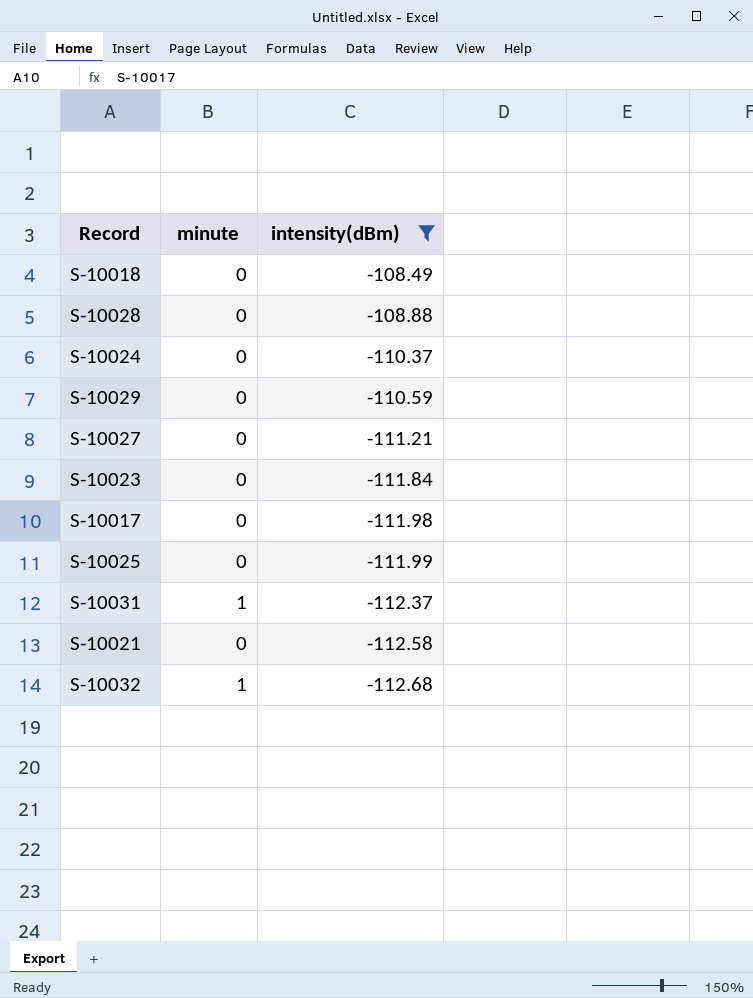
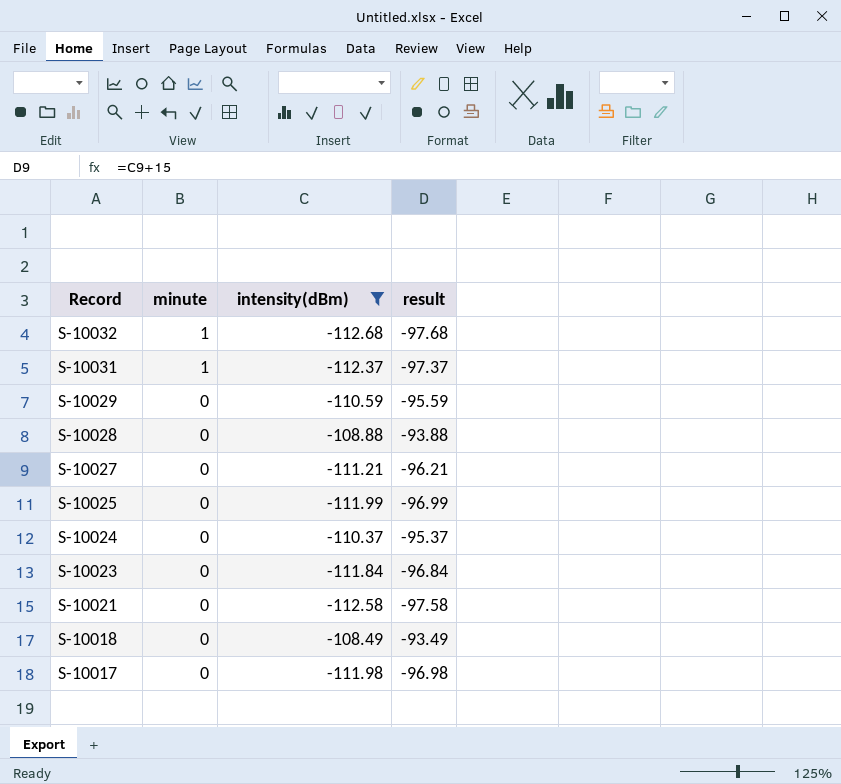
row order: intensity(dBm) descending -> Record descending
column result | formula: none -> [intensity(dBm)] + 15

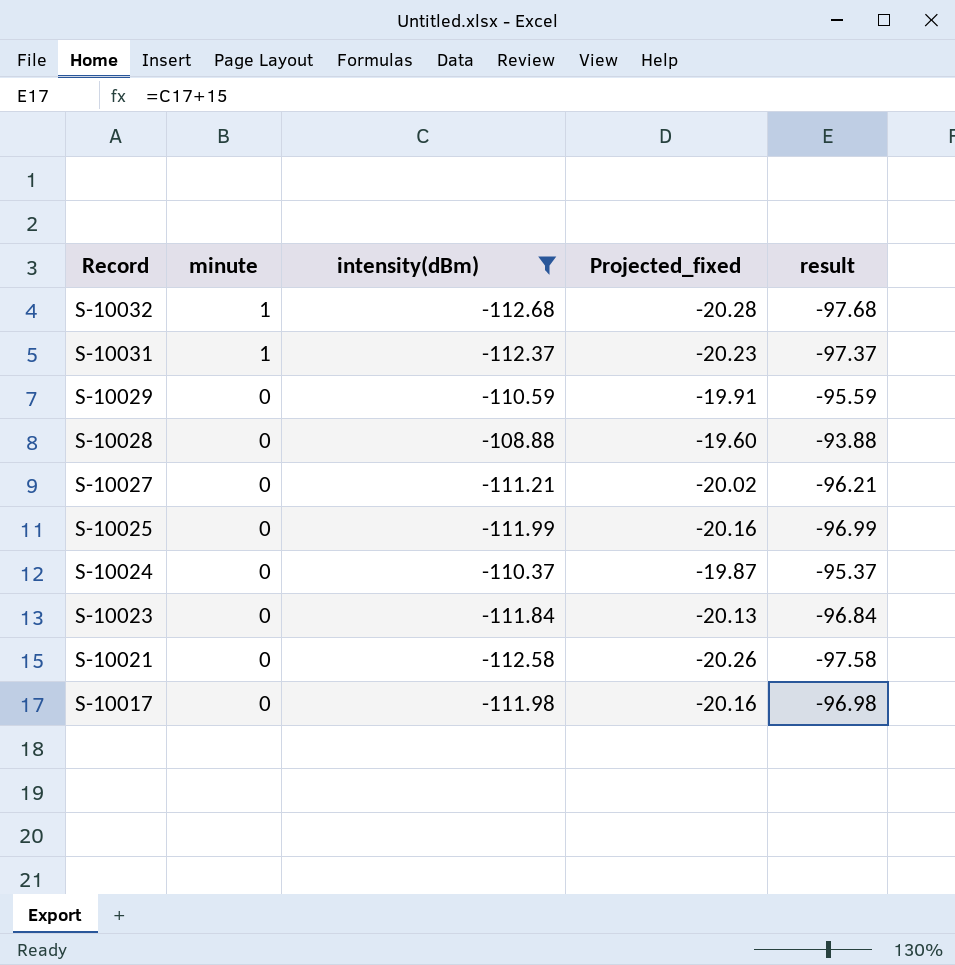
column Projected_fixed | formula: none -> [intensity(dBm)] * 0.18
row S-10018: 0 | -108.49 | -93.49 -> none

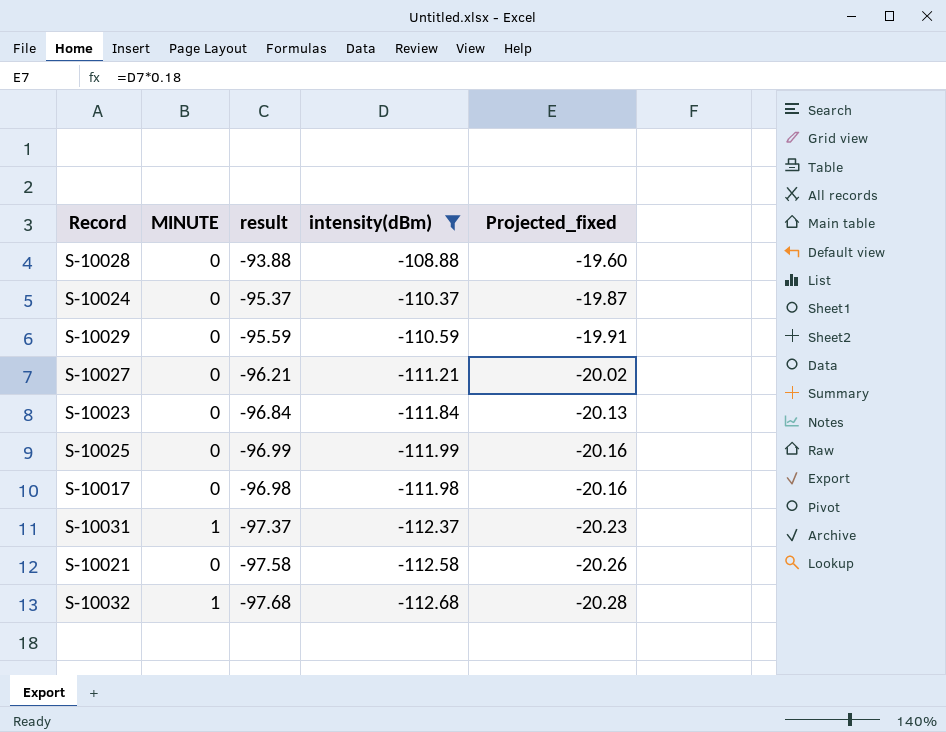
row order: Record descending -> Projected_fixed descending
column name: minute -> MINUTE
column result | position: 5 -> 3

